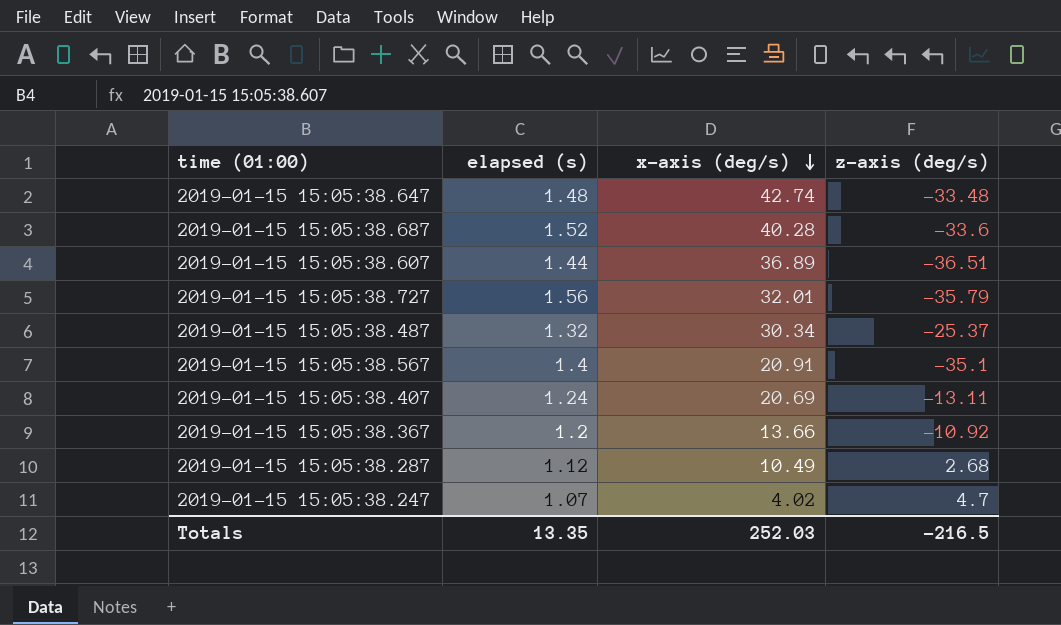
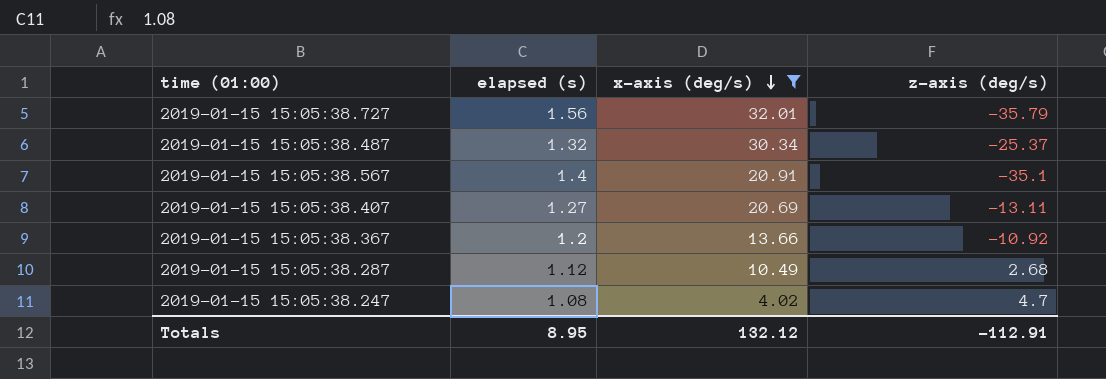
filter: none -> x-axis (deg/s) <= 32.01
2019-01-15 15:05:38.407 | elapsed (s): 1.24 -> 1.27
2019-01-15 15:05:38.247 | elapsed (s): 1.07 -> 1.08
Totals | elapsed (s): 13.35 -> 8.95
Totals | x-axis (deg/s): 252.03 -> 132.12
Totals | z-axis (deg/s): -216.5 -> -112.91

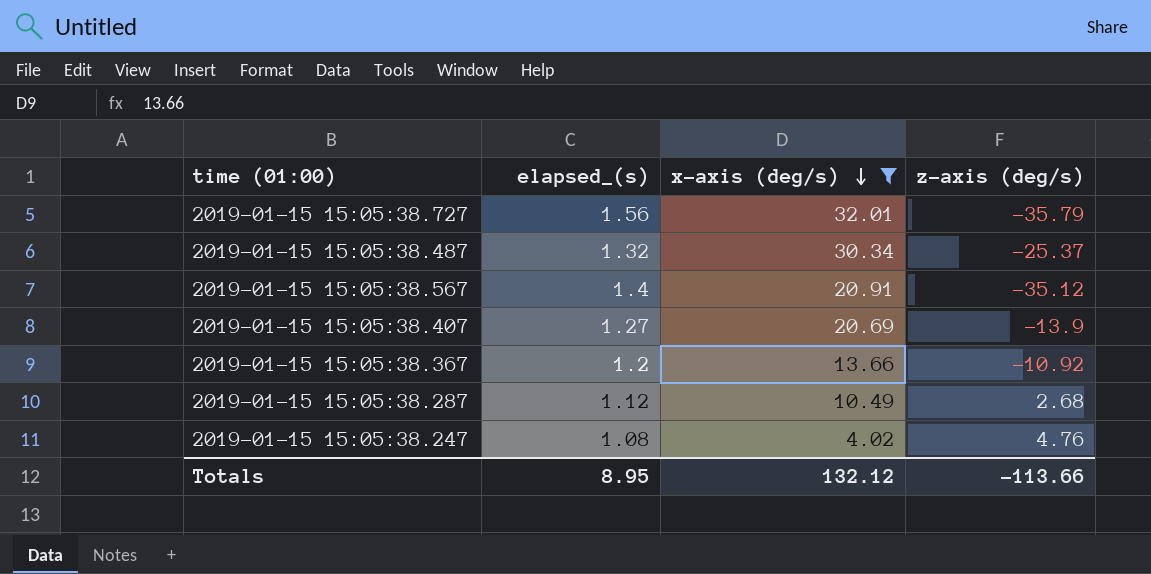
column name: elapsed (s) -> elapsed_(s)
2019-01-15 15:05:38.567 | z-axis (deg/s): -35.1 -> -35.12
2019-01-15 15:05:38.407 | z-axis (deg/s): -13.11 -> -13.9
2019-01-15 15:05:38.247 | z-axis (deg/s): 4.7 -> 4.76
Totals | z-axis (deg/s): -112.91 -> -113.66

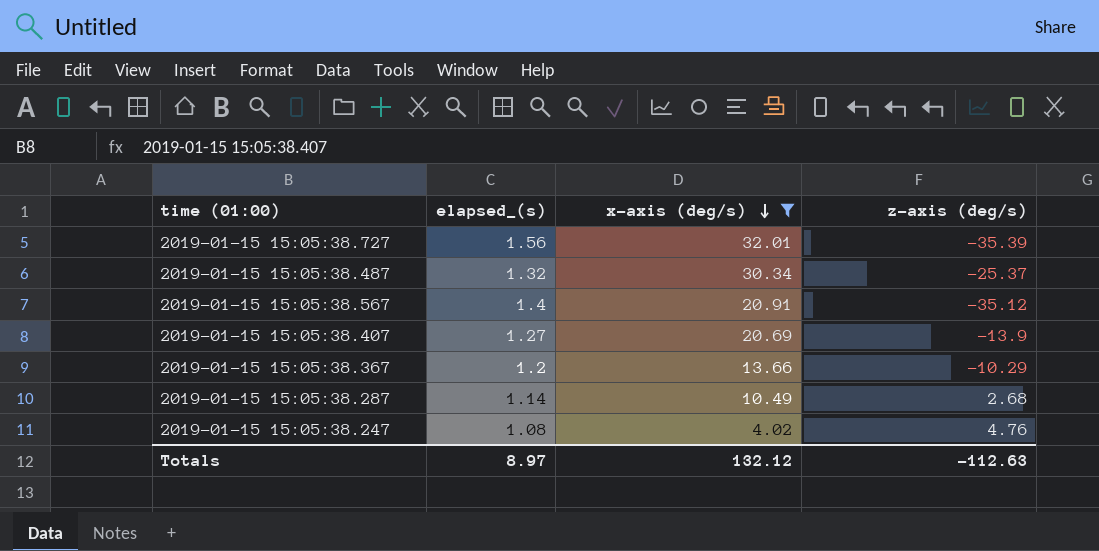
2019-01-15 15:05:38.727 | z-axis (deg/s): -35.79 -> -35.39
2019-01-15 15:05:38.367 | z-axis (deg/s): -10.92 -> -10.29
2019-01-15 15:05:38.287 | elapsed_(s): 1.12 -> 1.14
Totals | elapsed_(s): 8.95 -> 8.97
Totals | z-axis (deg/s): -113.66 -> -112.63

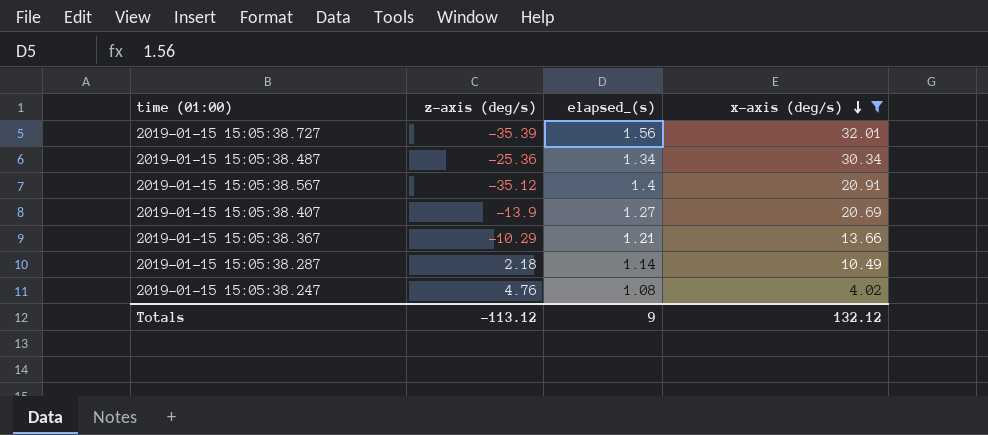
column z-axis (deg/s) | position: 4 -> 2
2019-01-15 15:05:38.487 | z-axis (deg/s): -25.37 -> -25.36
2019-01-15 15:05:38.487 | elapsed_(s): 1.32 -> 1.34
2019-01-15 15:05:38.367 | elapsed_(s): 1.2 -> 1.21
2019-01-15 15:05:38.287 | z-axis (deg/s): 2.68 -> 2.18
Totals | z-axis (deg/s): -112.63 -> -113.12
Totals | elapsed_(s): 8.97 -> 9

